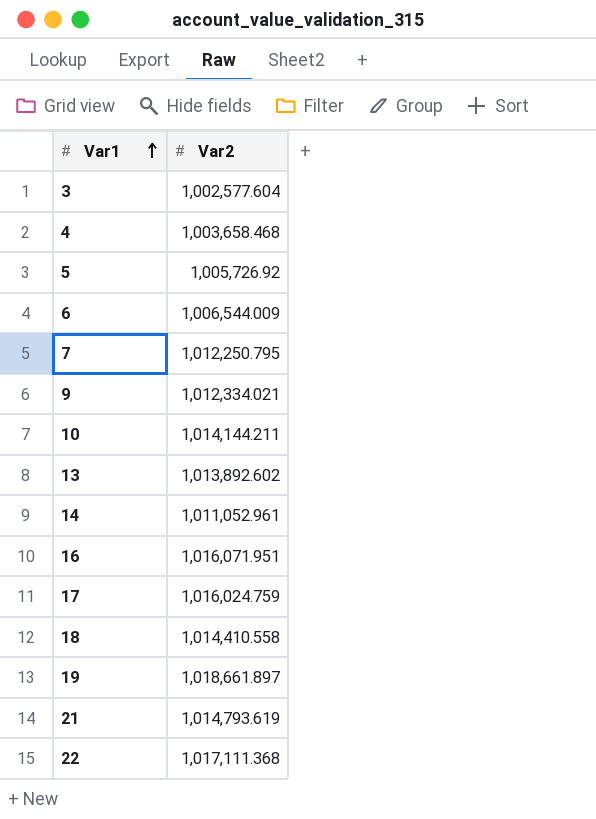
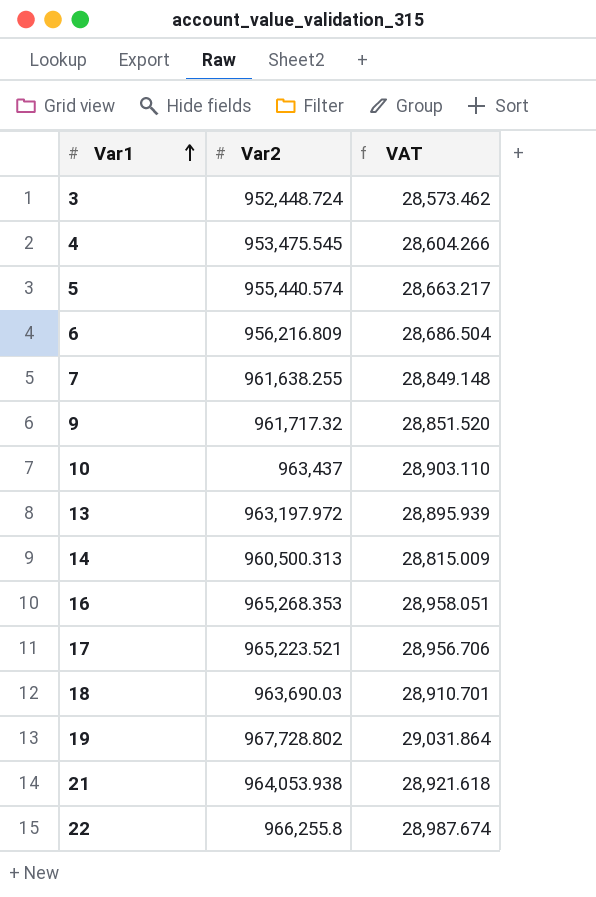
column VAT | formula: none -> [Var2] * 0.03
3 | Var2: 1,002,577.604 -> 952,448.724
4 | Var2: 1,003,658.468 -> 953,475.545
5 | Var2: 1,005,726.92 -> 955,440.574
6 | Var2: 1,006,544.009 -> 956,216.809
7 | Var2: 1,012,250.795 -> 961,638.255
9 | Var2: 1,012,334.021 -> 961,717.32
10 | Var2: 1,014,144.211 -> 963,437
13 | Var2: 1,013,892.602 -> 963,197.972
14 | Var2: 1,011,052.961 -> 960,500.313
16 | Var2: 1,016,071.951 -> 965,268.353
17 | Var2: 1,016,024.759 -> 965,223.521
18 | Var2: 1,014,410.558 -> 963,690.03
19 | Var2: 1,018,661.897 -> 967,728.802
21 | Var2: 1,014,793.619 -> 964,053.938
22 | Var2: 1,017,111.368 -> 966,255.8

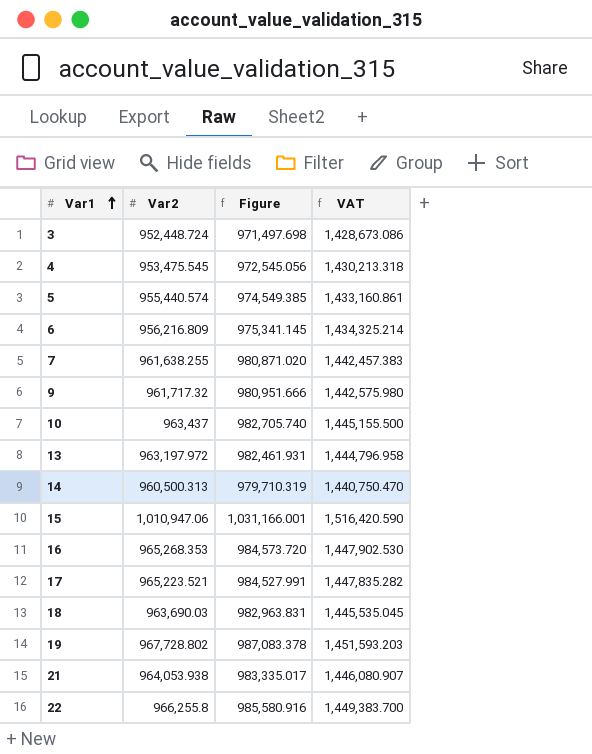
column Figure | formula: none -> [Var2] * 1.02
column VAT | formula: [Var2] * 0.03 -> [Var2] * 1.5
row 15: none -> 1,010,947.06 | 1,031,166.001 | 1,516,420.590

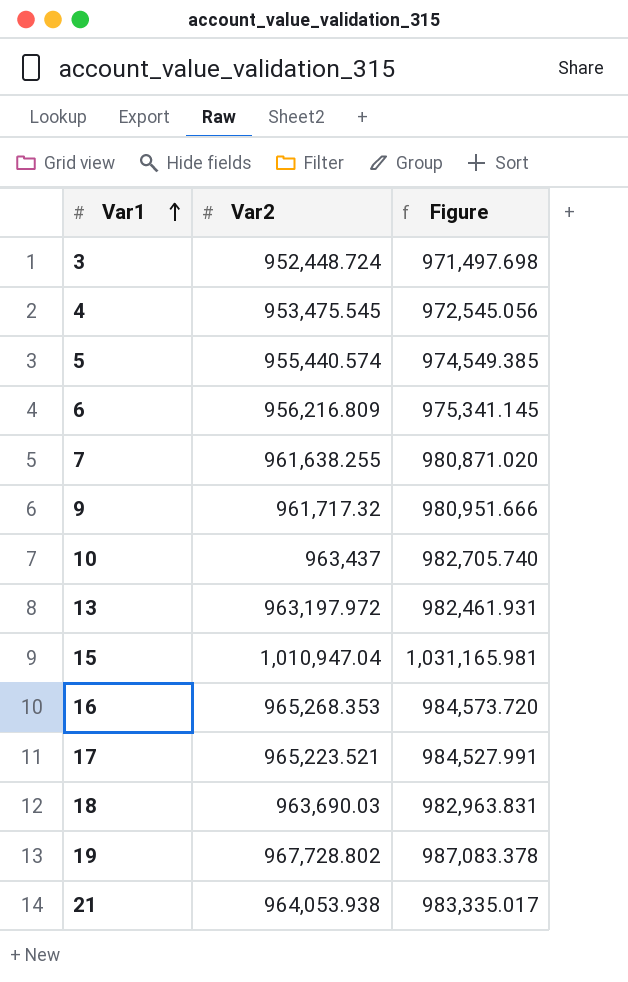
column VAT | formula: [Var2] * 1.5 -> none
row 14: 960,500.313 | 979,710.319 | 1,440,750.470 -> none
row 22: 966,255.8 | 985,580.916 | 1,449,383.700 -> none
15 | Var2: 1,010,947.06 -> 1,010,947.04
15 | Figure: 1,031,166.001 -> 1,031,165.981

